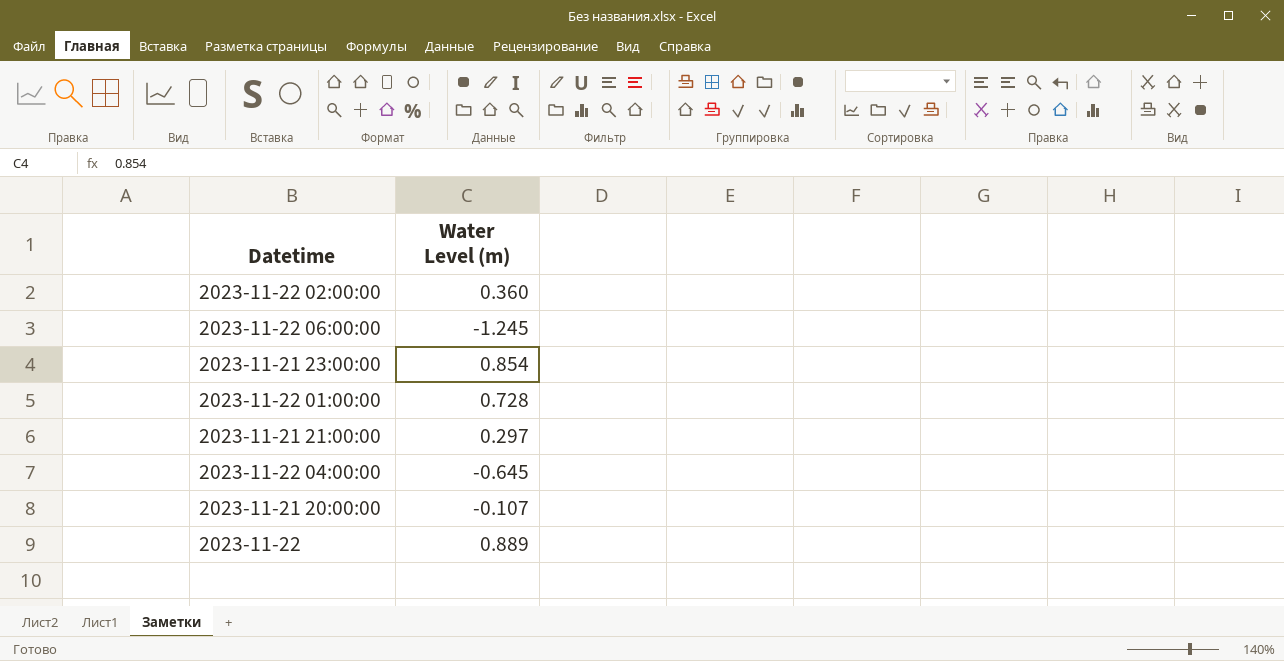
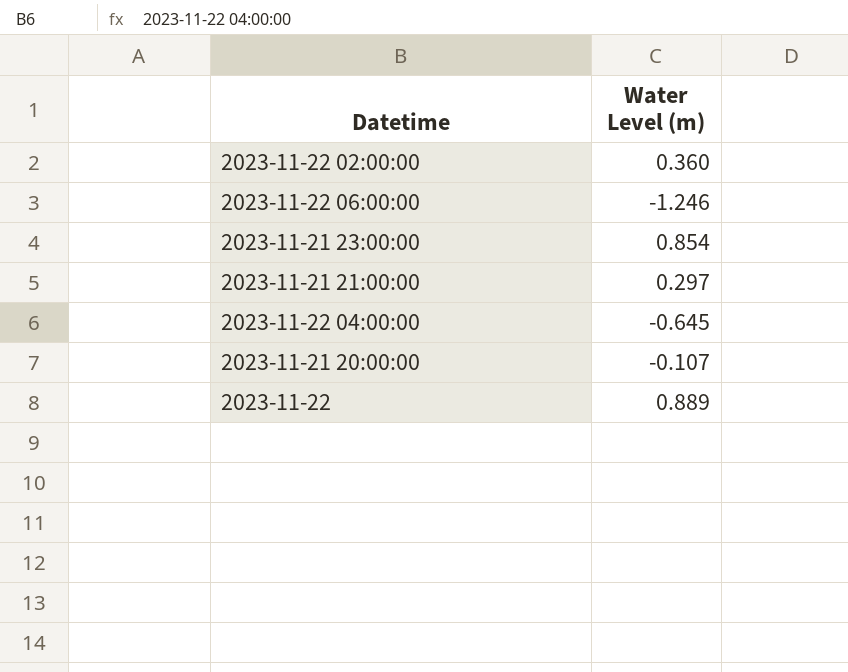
row 2023-11-22 01:00:00: 0.728 -> none
2023-11-22 06:00:00 | Water Level (m): -1.245 -> -1.246

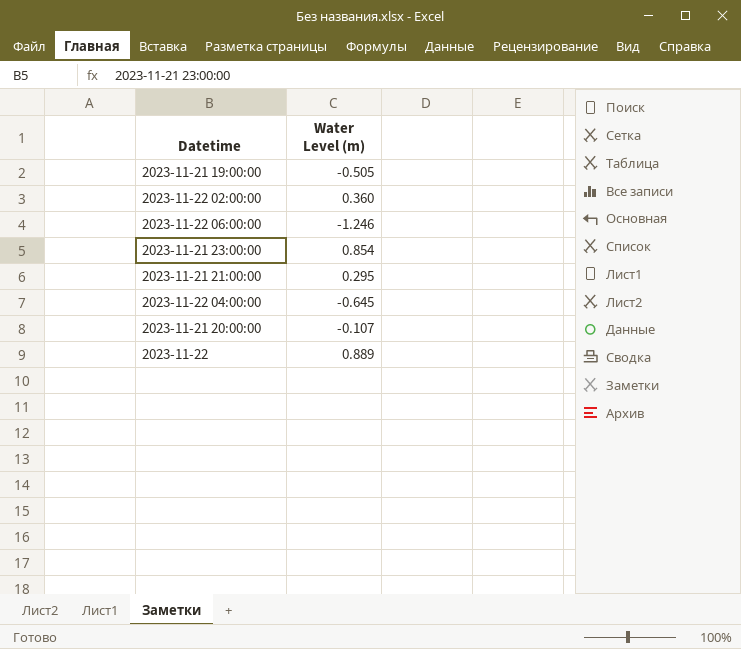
row 2023-11-21 19:00:00: none -> -0.505
2023-11-21 21:00:00 | Water Level (m): 0.297 -> 0.295

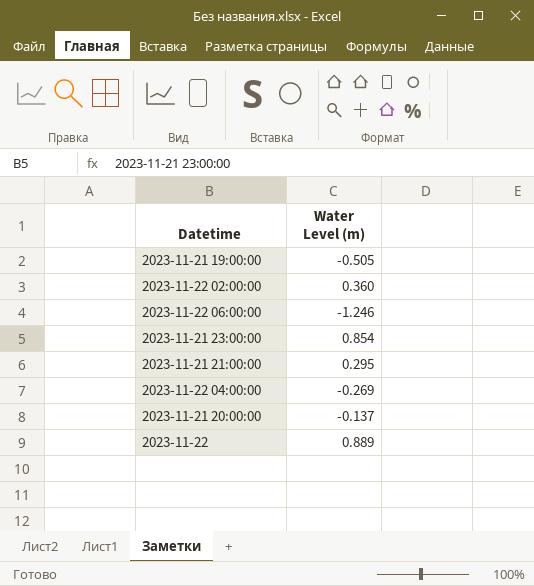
2023-11-22 04:00:00 | Water Level (m): -0.645 -> -0.269
2023-11-21 20:00:00 | Water Level (m): -0.107 -> -0.137

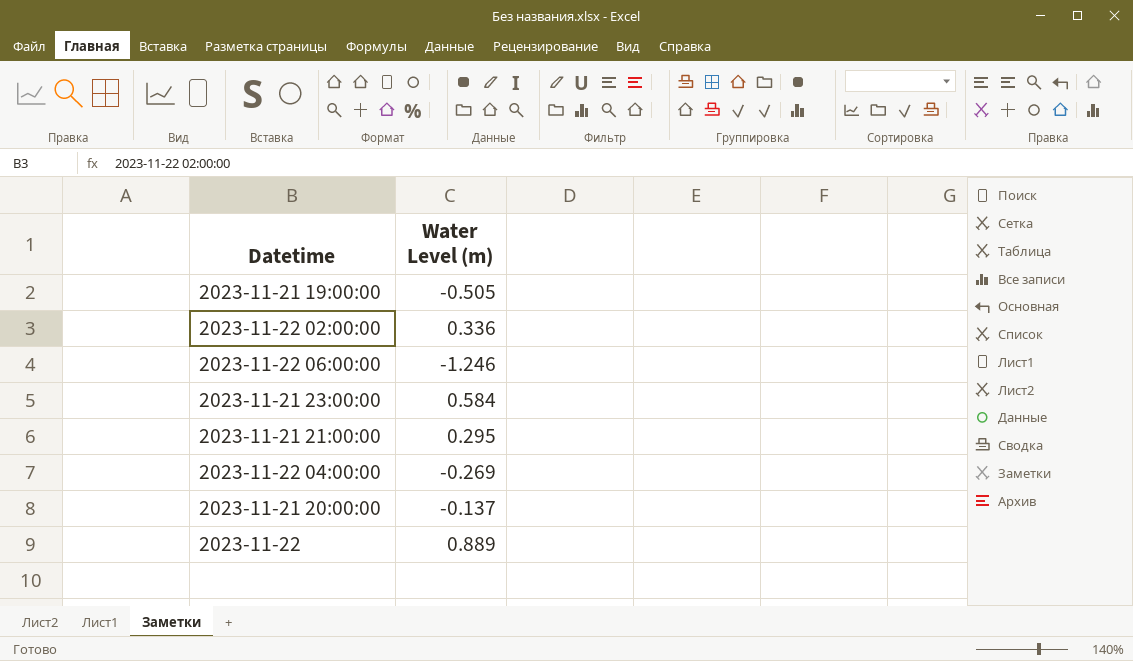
2023-11-22 02:00:00 | Water Level (m): 0.360 -> 0.336
2023-11-21 23:00:00 | Water Level (m): 0.854 -> 0.584

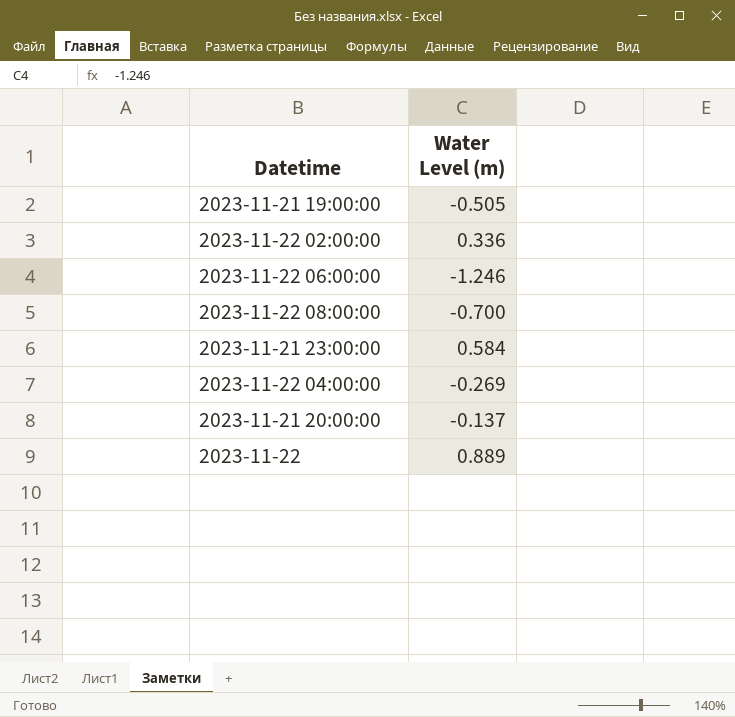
row 2023-11-21 21:00:00: 0.295 -> none
row 2023-11-22 08:00:00: none -> -0.700

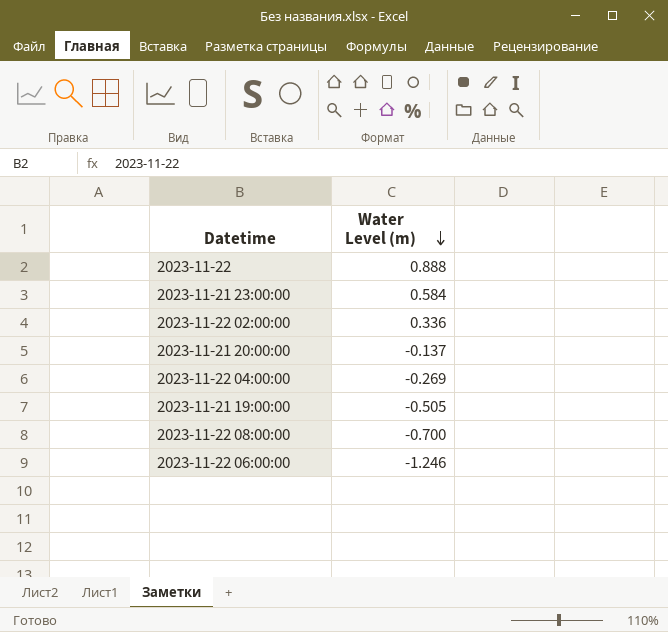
row order: none -> Water Level (m) descending
2023-11-22 | Water Level (m): 0.889 -> 0.888

